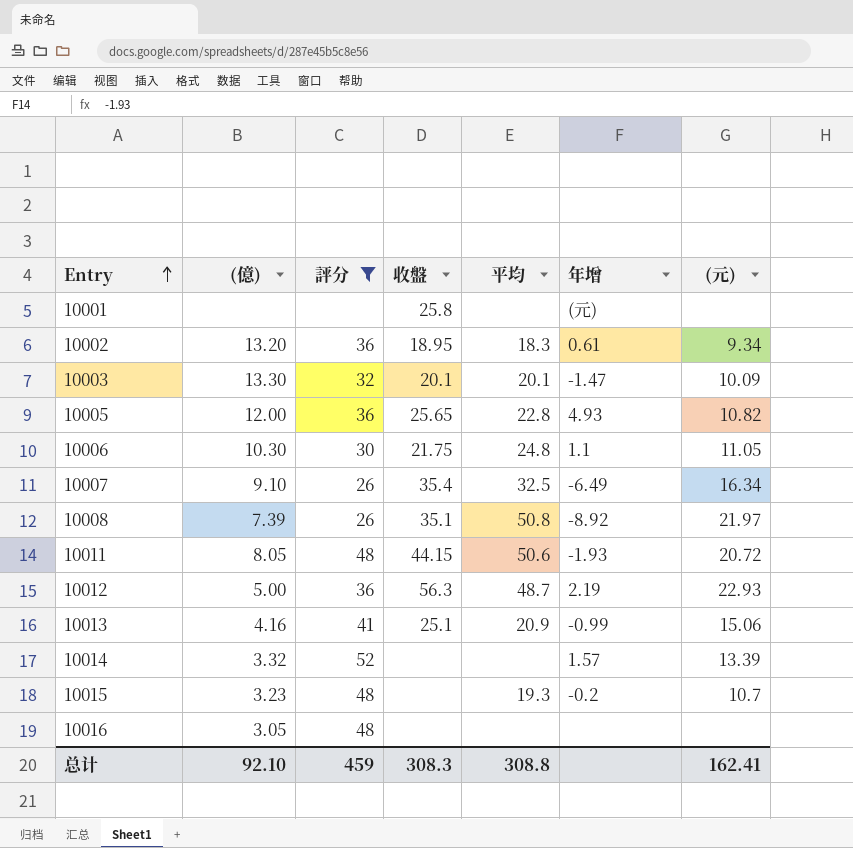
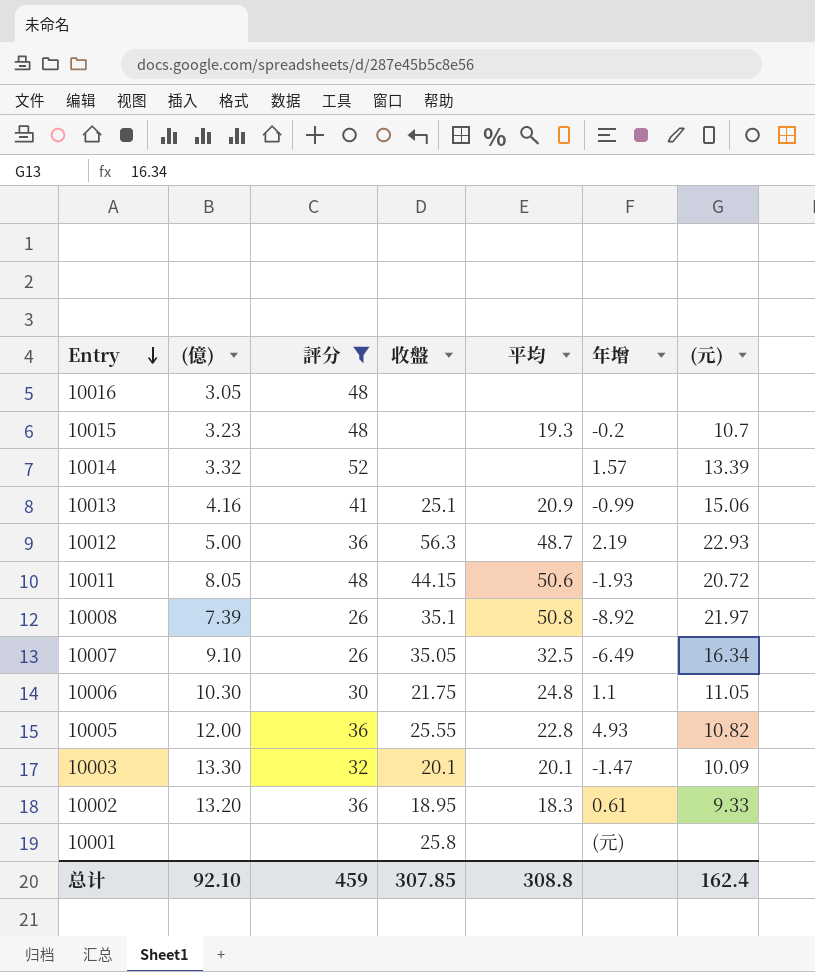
row order: Entry ascending -> Entry descending
10007 | 收盤: 35.4 -> 35.05
10005 | 收盤: 25.65 -> 25.55
10002 | (元): 9.34 -> 9.33
总计 | 收盤: 308.3 -> 307.85
总计 | (元): 162.41 -> 162.4

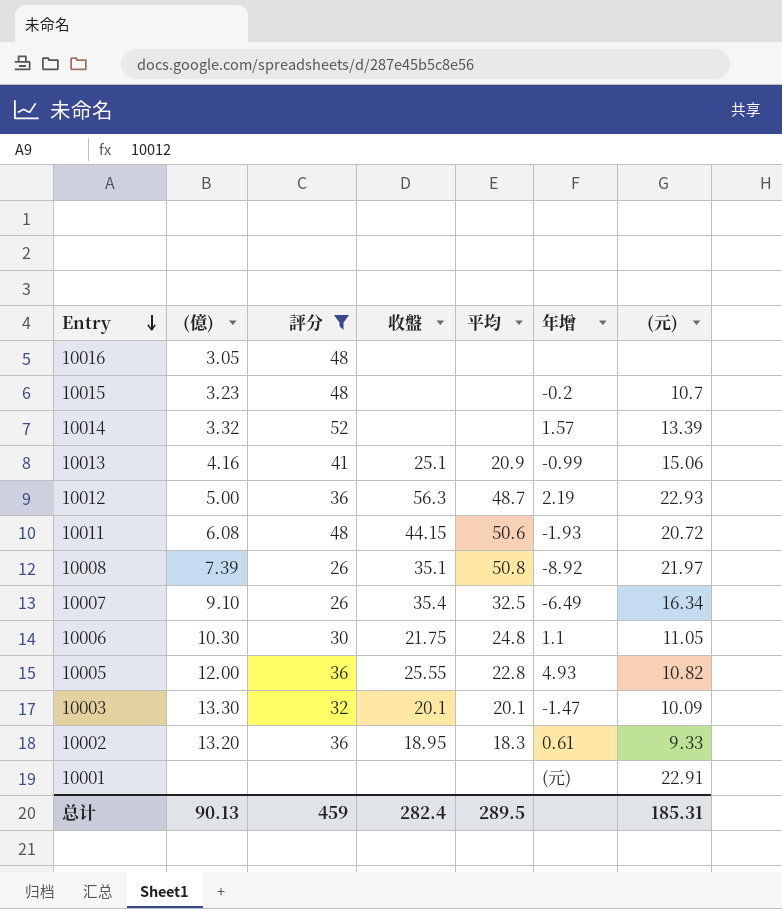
10015 | 平均: 19.3 -> none
10011 | (億): 8.05 -> 6.08
10007 | 收盤: 35.05 -> 35.4
10001 | 收盤: 25.8 -> none
10001 | (元): none -> 22.91
总计 | (億): 92.10 -> 90.13
总计 | 收盤: 307.85 -> 282.4
总计 | 平均: 308.8 -> 289.5
总计 | (元): 162.4 -> 185.31

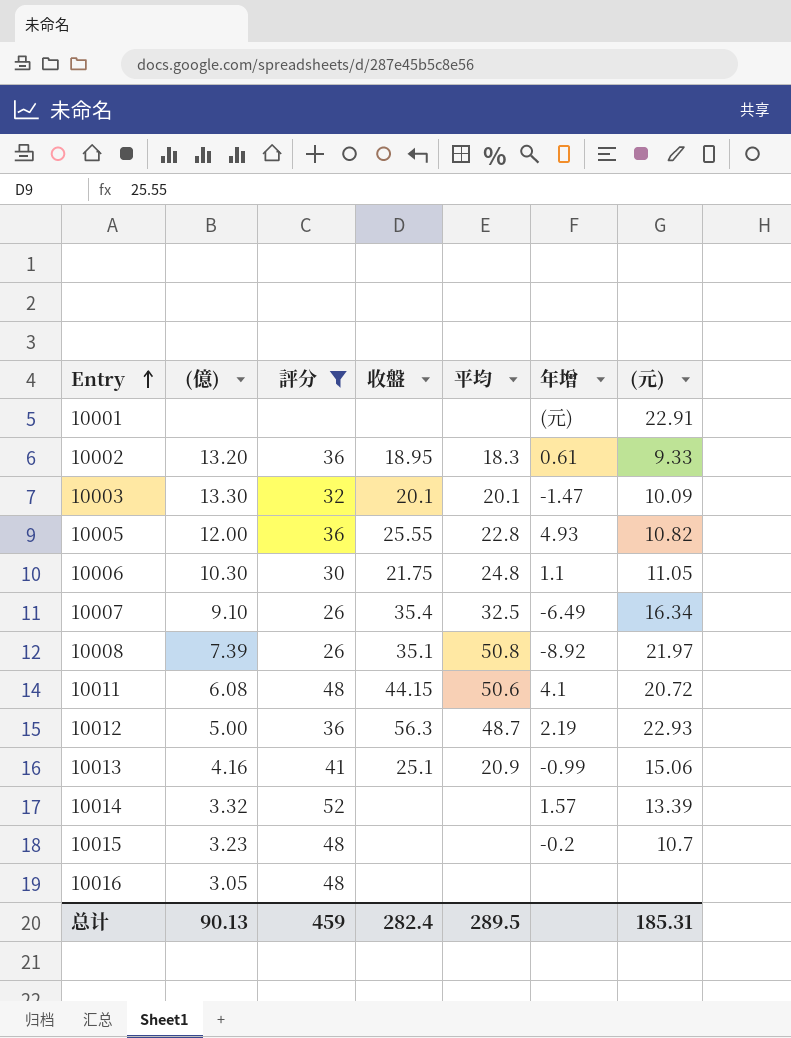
row order: Entry descending -> Entry ascending
10011 | 年增: -1.93 -> 4.1

